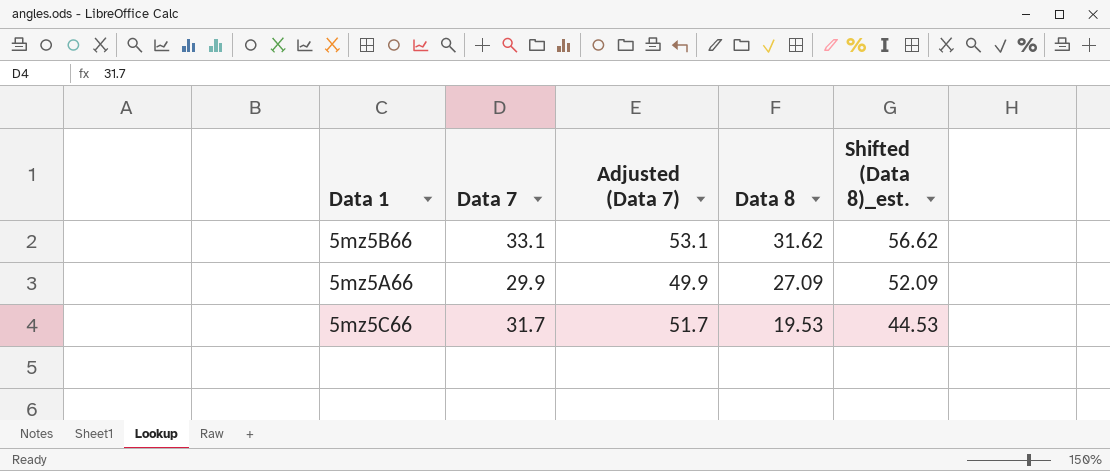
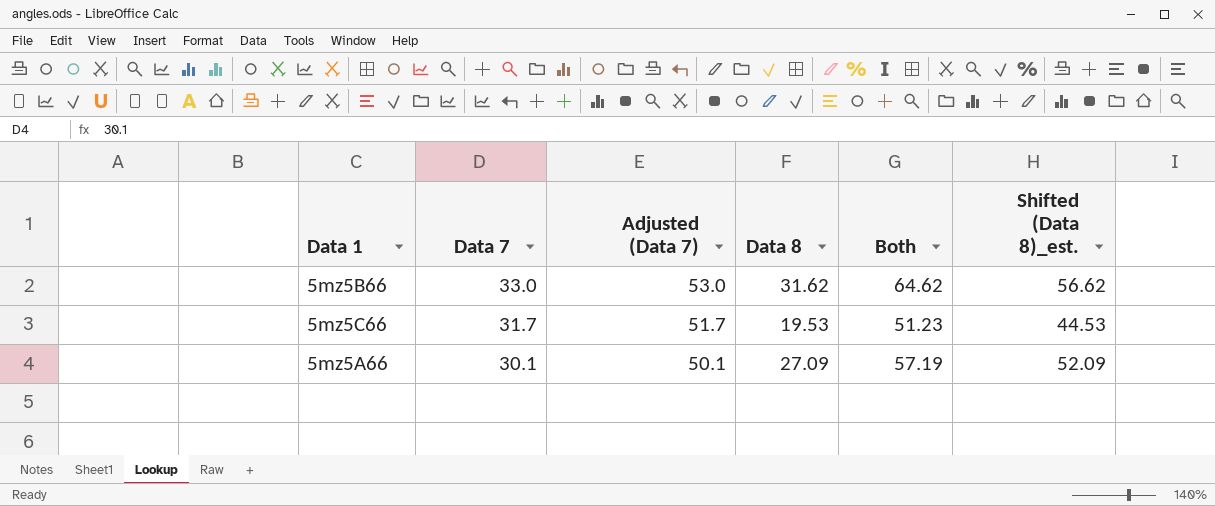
row order: Data 8 descending -> Data 7 descending
column Both | formula: none -> [Data 7] + [Data 8]
5mz5B66 | Data 7: 33.1 -> 33.0
5mz5B66 | Adjusted (Data 7): 53.1 -> 53.0
5mz5A66 | Data 7: 29.9 -> 30.1
5mz5A66 | Adjusted (Data 7): 49.9 -> 50.1

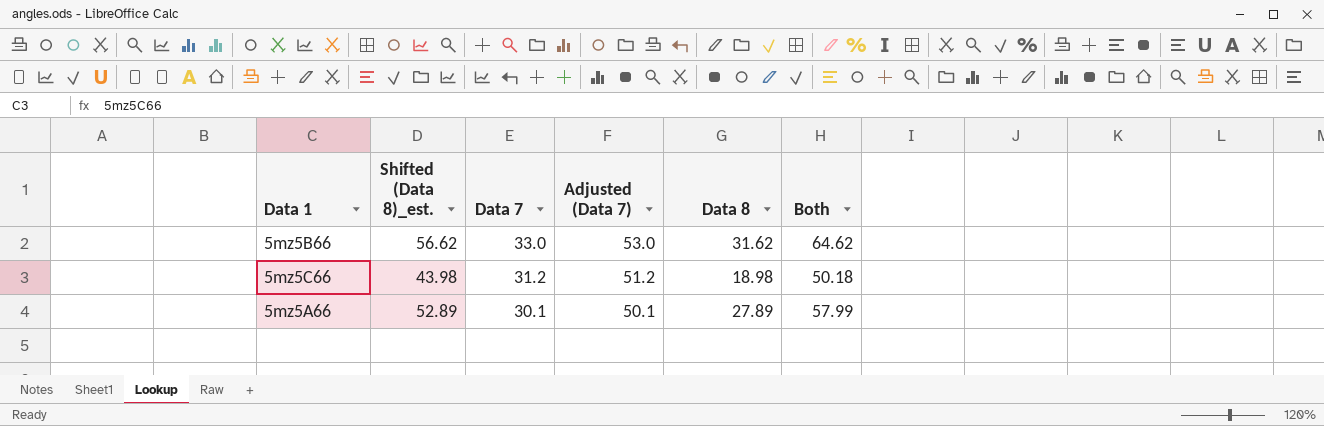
column Shifted (Data 8)_est. | position: 6 -> 2
5mz5C66 | Shifted (Data 8)_est.: 44.53 -> 43.98
5mz5C66 | Data 7: 31.7 -> 31.2
5mz5C66 | Adjusted (Data 7): 51.7 -> 51.2
5mz5C66 | Data 8: 19.53 -> 18.98
5mz5C66 | Both: 51.23 -> 50.18
5mz5A66 | Shifted (Data 8)_est.: 52.09 -> 52.89
5mz5A66 | Data 8: 27.09 -> 27.89
5mz5A66 | Both: 57.19 -> 57.99

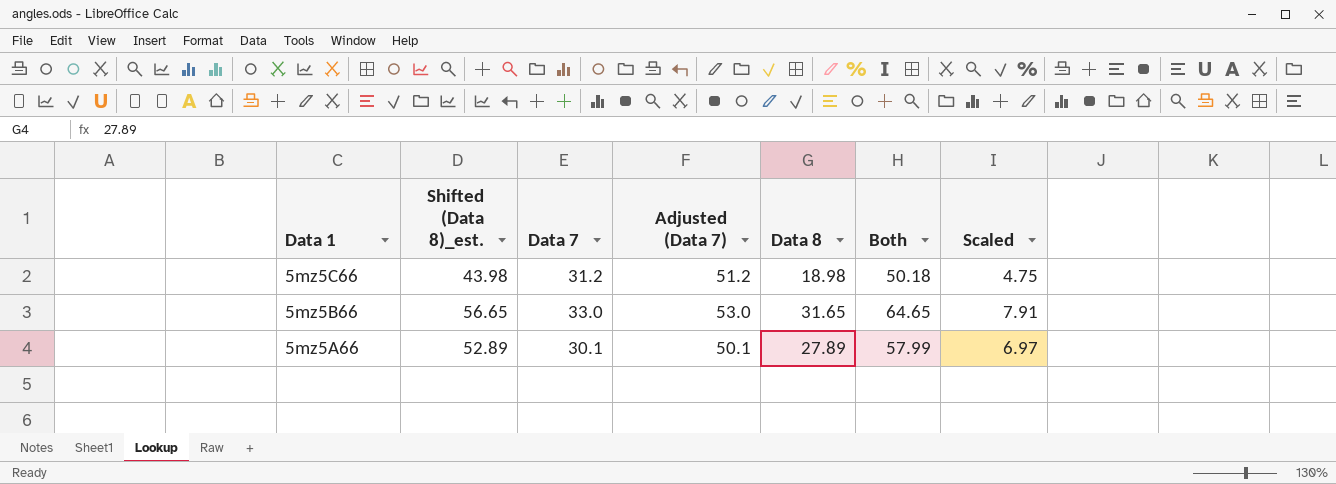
row order: Data 7 descending -> Data 1 descending
column Scaled | formula: none -> [Data 8] * 0.25
5mz5B66 | Shifted (Data 8)_est.: 56.62 -> 56.65
5mz5B66 | Data 8: 31.62 -> 31.65
5mz5B66 | Both: 64.62 -> 64.65

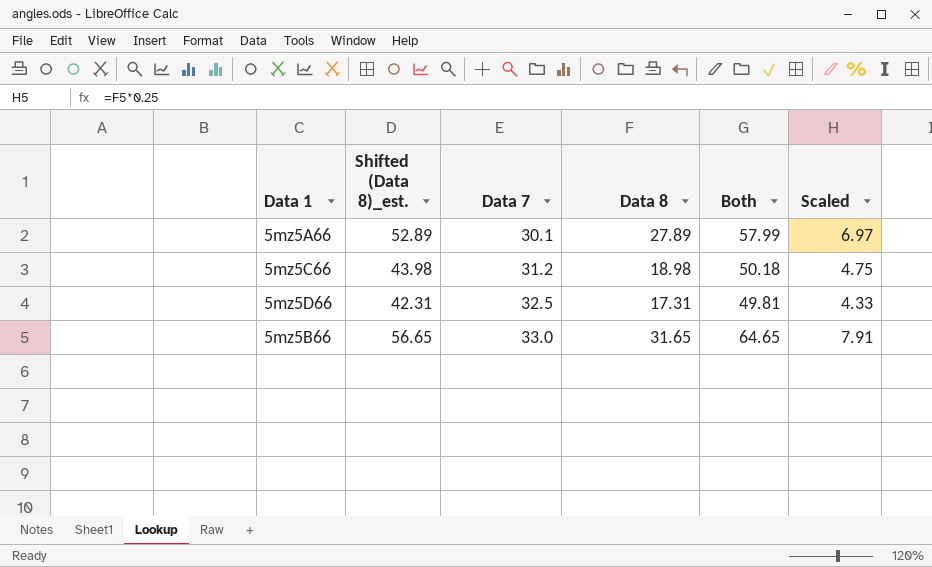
row order: Data 1 descending -> Data 7 ascending
column Adjusted (Data 7) | formula: [Data 7] + 20 -> none
row 5mz5D66: none -> 42.31 | 32.5 | 17.31 | 49.81 | 4.33

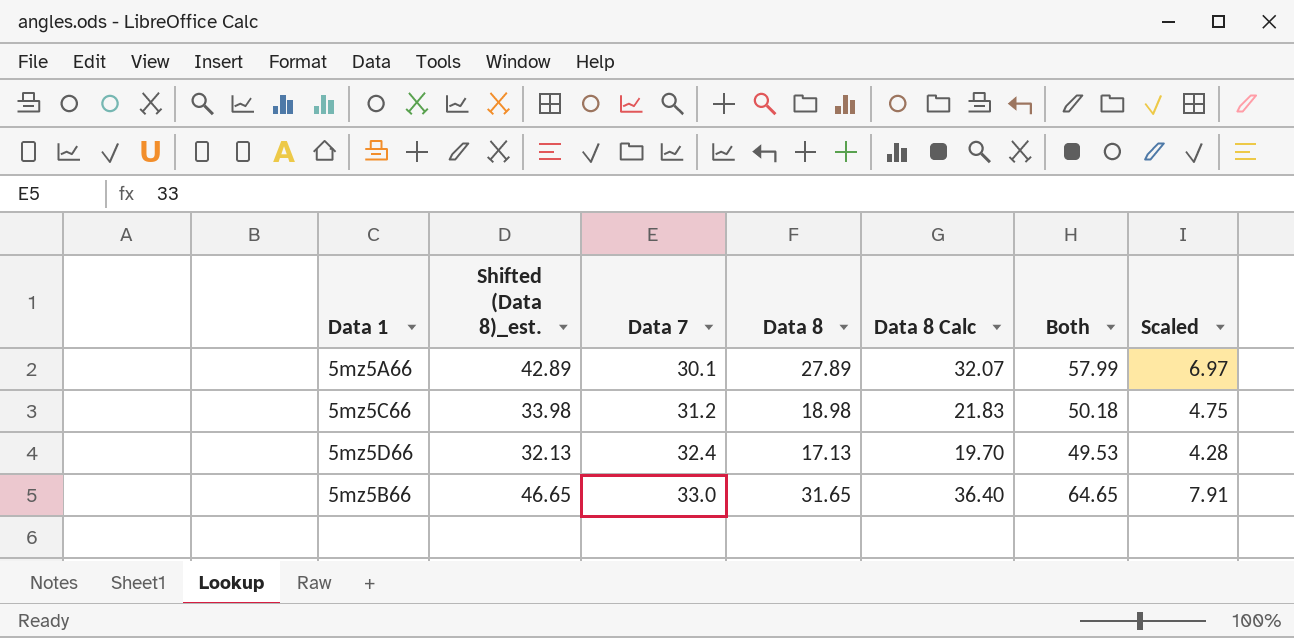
column Shifted (Data 8)_est. | formula: [Data 8] + 25 -> [Data 8] + 15
column Data 8 Calc | formula: none -> [Data 8] * 1.15
5mz5D66 | Data 7: 32.5 -> 32.4
5mz5D66 | Data 8: 17.31 -> 17.13
5mz5D66 | Both: 49.81 -> 49.53
5mz5D66 | Scaled: 4.33 -> 4.28

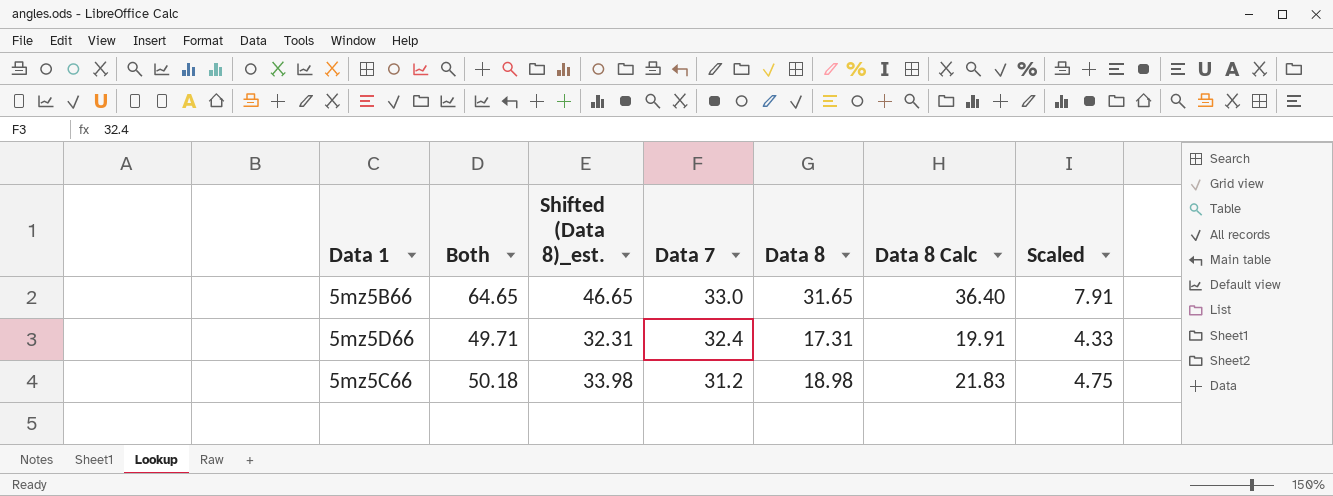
row order: Data 7 ascending -> Data 7 descending
column Both | position: 6 -> 2
row 5mz5A66: 42.89 | 30.1 | 27.89 | 32.07 | 57.99 | 6.97 -> none
5mz5D66 | Both: 49.53 -> 49.71
5mz5D66 | Shifted (Data 8)_est.: 32.13 -> 32.31
5mz5D66 | Data 8: 17.13 -> 17.31
5mz5D66 | Data 8 Calc: 19.70 -> 19.91
5mz5D66 | Scaled: 4.28 -> 4.33

